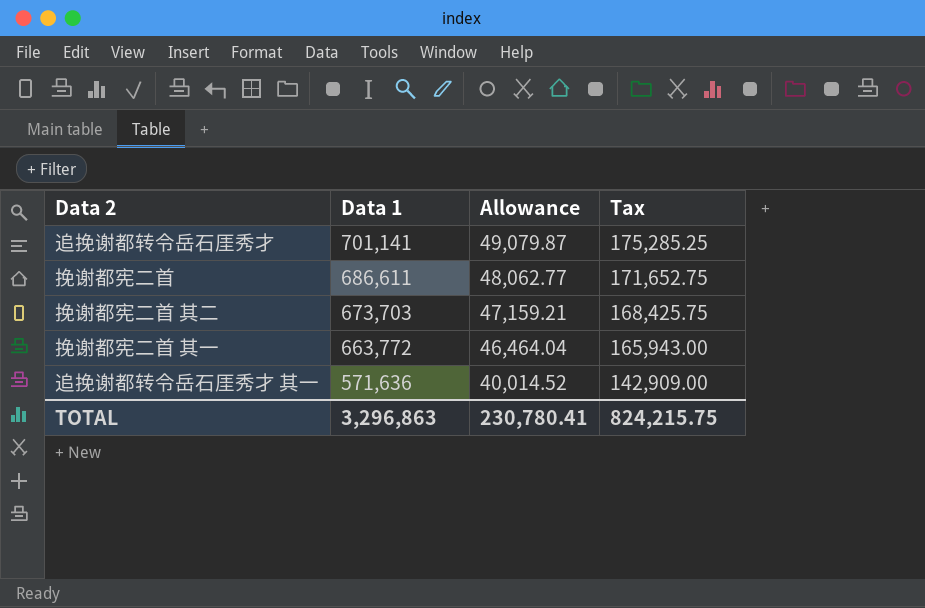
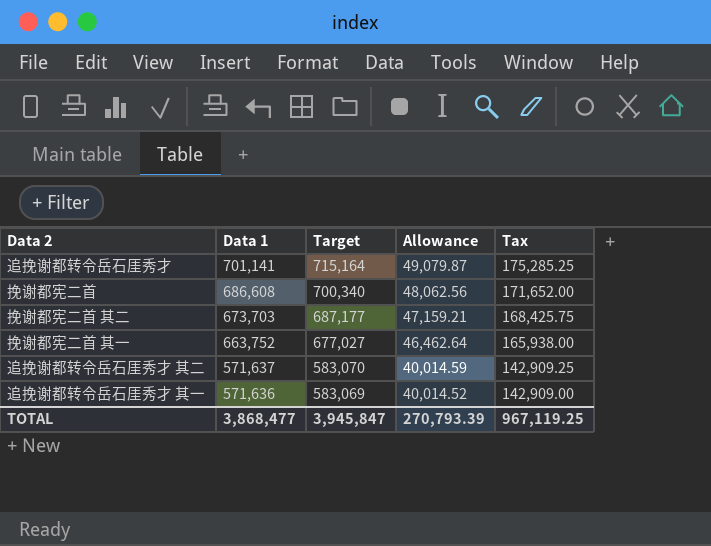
column Target | formula: none -> [Data 1] * 1.02
挽谢都宪二首 | Data 1: 686,611 -> 686,608
挽谢都宪二首 | Allowance: 48,062.77 -> 48,062.56
挽谢都宪二首 | Tax: 171,652.75 -> 171,652.00
挽谢都宪二首 其一 | Data 1: 663,772 -> 663,752
挽谢都宪二首 其一 | Allowance: 46,464.04 -> 46,462.64
挽谢都宪二首 其一 | Tax: 165,943.00 -> 165,938.00
row 追挽谢都转令岳石厓秀才 其二: none -> 571,637 | 583,070 | 40,014.59 | 142,909.25
TOTAL | Data 1: 3,296,863 -> 3,868,477
TOTAL | Allowance: 230,780.41 -> 270,793.39
TOTAL | Tax: 824,215.75 -> 967,119.25

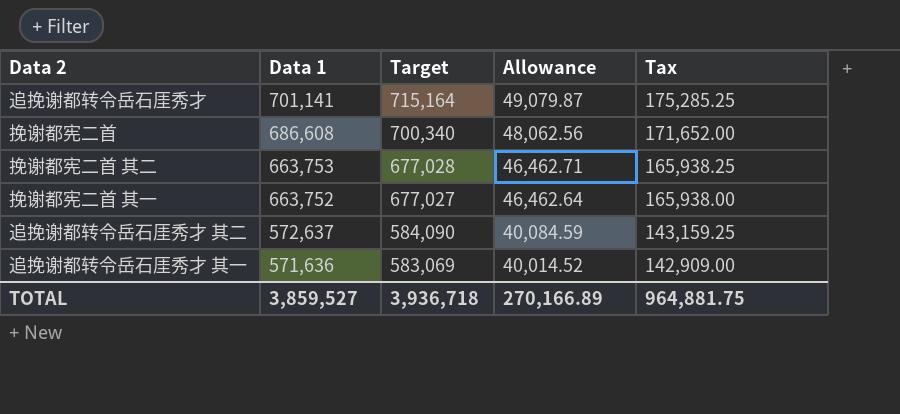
挽谢都宪二首 其二 | Data 1: 673,703 -> 663,753
挽谢都宪二首 其二 | Target: 687,177 -> 677,028
挽谢都宪二首 其二 | Allowance: 47,159.21 -> 46,462.71
挽谢都宪二首 其二 | Tax: 168,425.75 -> 165,938.25
追挽谢都转令岳石厓秀才 其二 | Data 1: 571,637 -> 572,637
追挽谢都转令岳石厓秀才 其二 | Target: 583,070 -> 584,090
追挽谢都转令岳石厓秀才 其二 | Allowance: 40,014.59 -> 40,084.59
追挽谢都转令岳石厓秀才 其二 | Tax: 142,909.25 -> 143,159.25
TOTAL | Data 1: 3,868,477 -> 3,859,527
TOTAL | Target: 3,945,847 -> 3,936,718
TOTAL | Allowance: 270,793.39 -> 270,166.89
TOTAL | Tax: 967,119.25 -> 964,881.75

